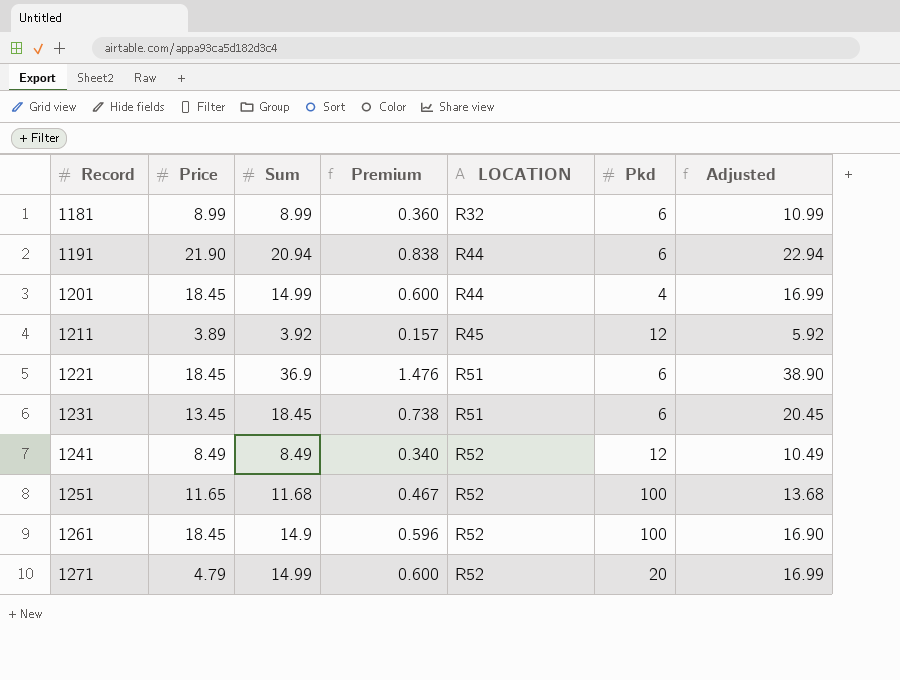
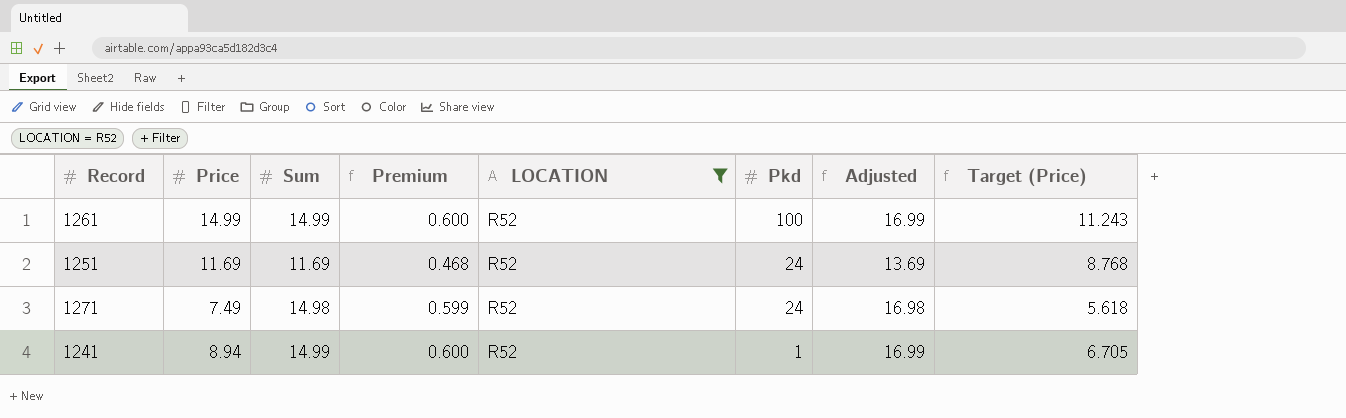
filter: none -> LOCATION = R52
row order: Record ascending -> Pkd descending
column Target (Price) | formula: none -> [Price] * 0.75
1261 | Price: 18.45 -> 14.99
1261 | Sum: 14.9 -> 14.99
1261 | Premium: 0.596 -> 0.600
1261 | Adjusted: 16.90 -> 16.99
1251 | Price: 11.65 -> 11.69
1251 | Sum: 11.68 -> 11.69
1251 | Premium: 0.467 -> 0.468
1251 | Pkd: 100 -> 24
1251 | Adjusted: 13.68 -> 13.69
1271 | Price: 4.79 -> 7.49
1271 | Sum: 14.99 -> 14.98
1271 | Premium: 0.600 -> 0.599
1271 | Pkd: 20 -> 24
1271 | Adjusted: 16.99 -> 16.98
1241 | Price: 8.49 -> 8.94
1241 | Sum: 8.49 -> 14.99
1241 | Premium: 0.340 -> 0.600
1241 | Pkd: 12 -> 1
1241 | Adjusted: 10.49 -> 16.99

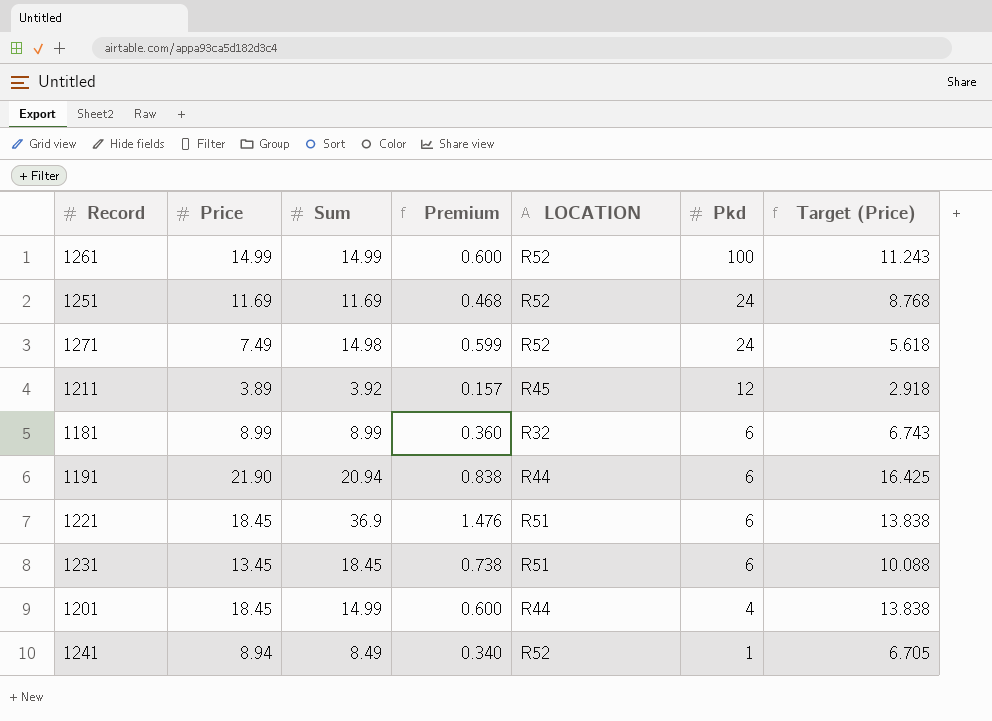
filter: LOCATION = R52 -> none
column Adjusted | formula: [Sum] + 2 -> none
1241 | Sum: 14.99 -> 8.49
1241 | Premium: 0.600 -> 0.340

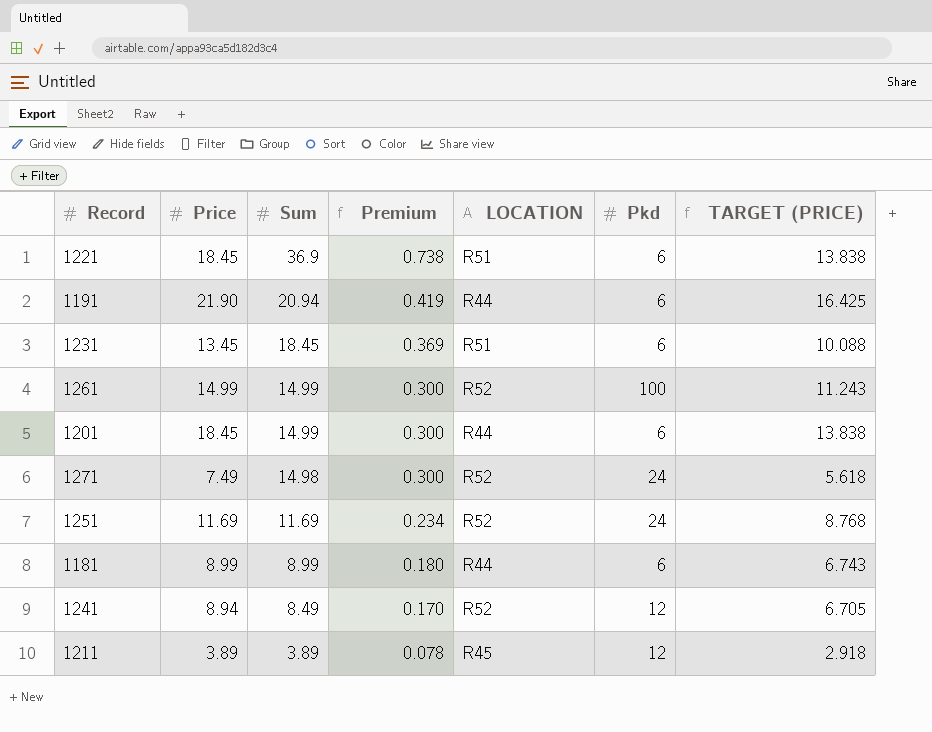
row order: Pkd descending -> Sum descending
column Premium | formula: [Sum] * 0.04 -> [Sum] * 0.02
column name: Target (Price) -> TARGET (PRICE)
1201 | Pkd: 4 -> 6
1181 | LOCATION: R32 -> R44
1241 | Pkd: 1 -> 12
1211 | Sum: 3.92 -> 3.89

